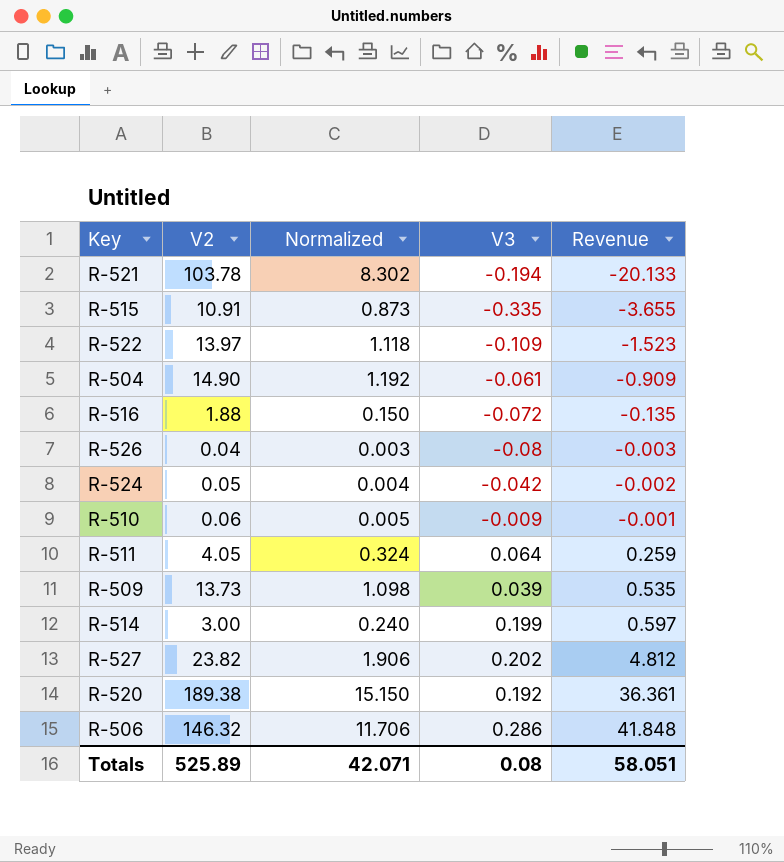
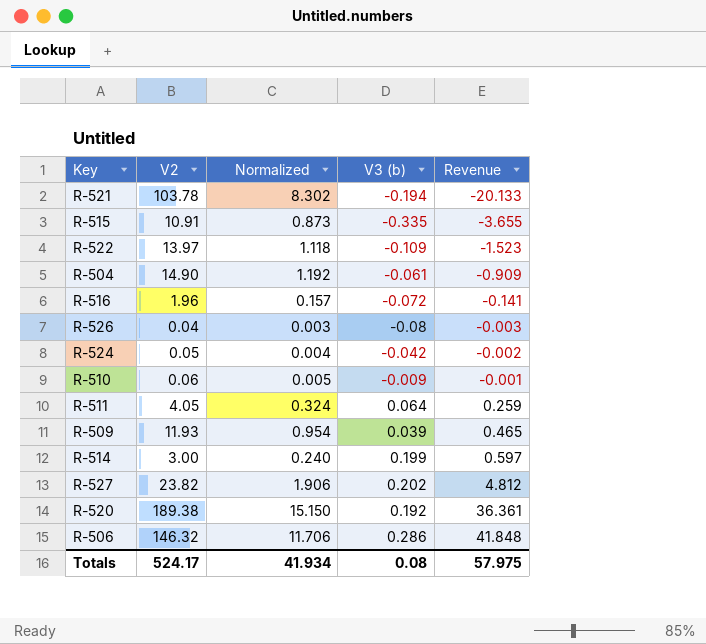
column name: V3 -> V3 (b)
R-516 | V2: 1.88 -> 1.96
R-516 | Normalized: 0.150 -> 0.157
R-516 | Revenue: -0.135 -> -0.141
R-509 | V2: 13.73 -> 11.93
R-509 | Normalized: 1.098 -> 0.954
R-509 | Revenue: 0.535 -> 0.465
Totals | V2: 525.89 -> 524.17
Totals | Normalized: 42.071 -> 41.934
Totals | Revenue: 58.051 -> 57.975

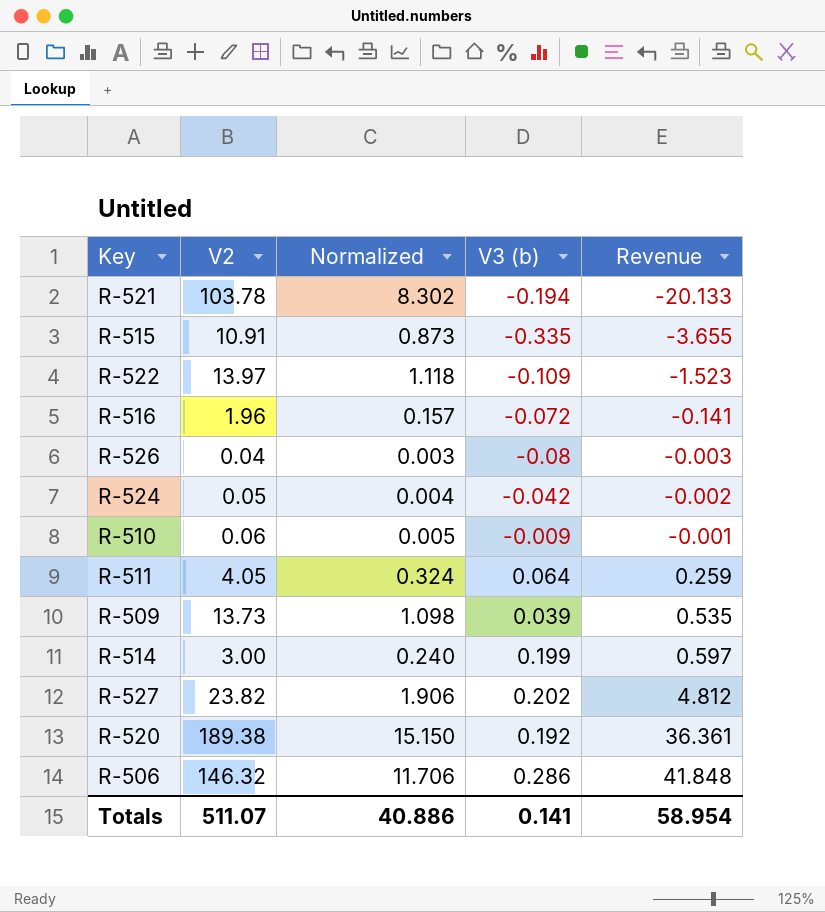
row R-504: 14.90 | 1.192 | -0.061 | -0.909 -> none
R-509 | V2: 11.93 -> 13.73
R-509 | Normalized: 0.954 -> 1.098
R-509 | Revenue: 0.465 -> 0.535
Totals | V2: 524.17 -> 511.07
Totals | Normalized: 41.934 -> 40.886
Totals | V3 (b): 0.08 -> 0.141
Totals | Revenue: 57.975 -> 58.954

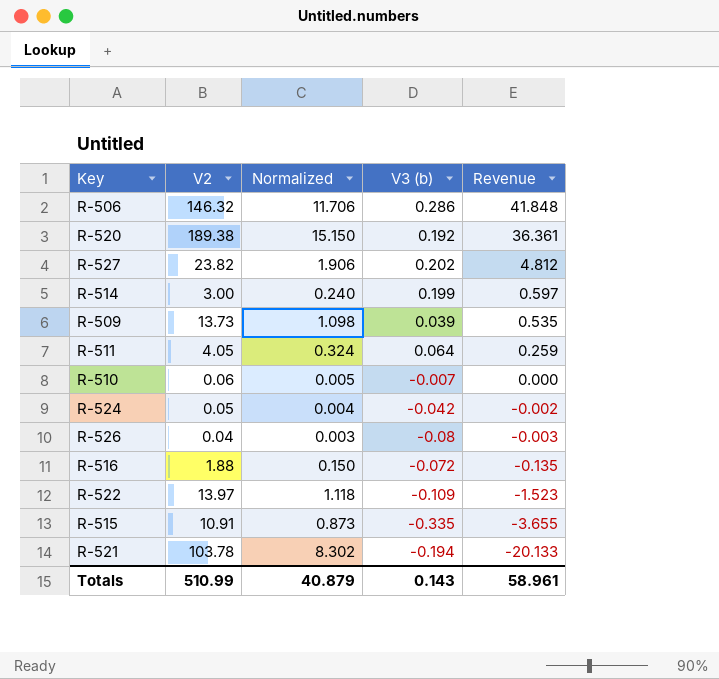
row order: Revenue ascending -> Revenue descending
R-510 | V3 (b): -0.009 -> -0.007
R-510 | Revenue: -0.001 -> 0.000
R-516 | V2: 1.96 -> 1.88
R-516 | Normalized: 0.157 -> 0.150
R-516 | Revenue: -0.141 -> -0.135
Totals | V2: 511.07 -> 510.99
Totals | Normalized: 40.886 -> 40.879
Totals | V3 (b): 0.141 -> 0.143
Totals | Revenue: 58.954 -> 58.961

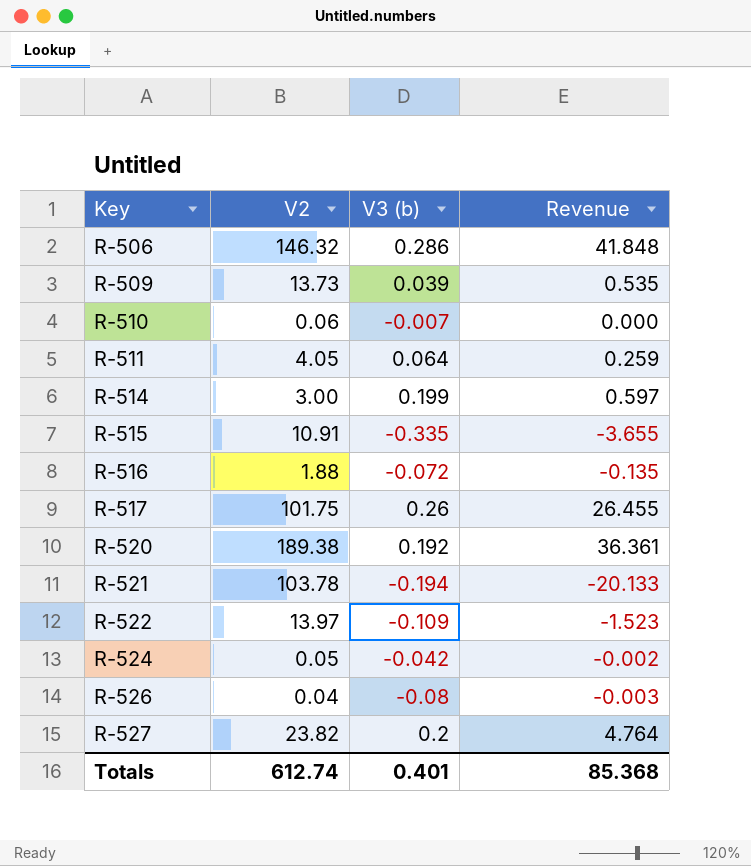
row order: Revenue descending -> Key ascending
column Normalized | formula: [V2] * 0.08 -> none
row R-517: none -> 101.75 | 0.26 | 26.455
R-527 | V3 (b): 0.202 -> 0.2
R-527 | Revenue: 4.812 -> 4.764
Totals | V2: 510.99 -> 612.74
Totals | V3 (b): 0.143 -> 0.401
Totals | Revenue: 58.961 -> 85.368

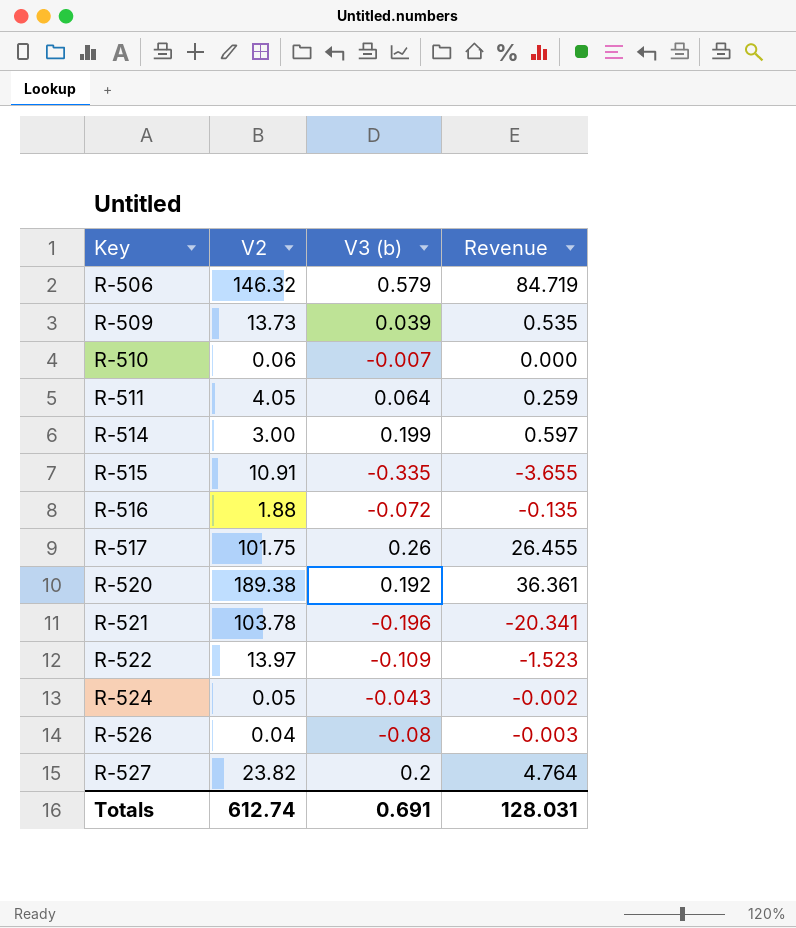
R-506 | V3 (b): 0.286 -> 0.579
R-506 | Revenue: 41.848 -> 84.719
R-521 | V3 (b): -0.194 -> -0.196
R-521 | Revenue: -20.133 -> -20.341
R-524 | V3 (b): -0.042 -> -0.043
Totals | V3 (b): 0.401 -> 0.691
Totals | Revenue: 85.368 -> 128.031

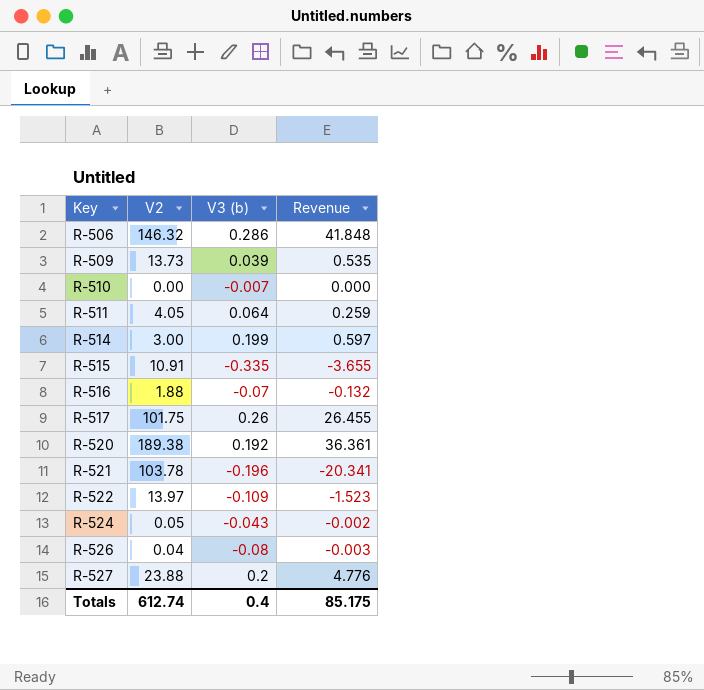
R-506 | V3 (b): 0.579 -> 0.286
R-506 | Revenue: 84.719 -> 41.848
R-510 | V2: 0.06 -> 0.00
R-516 | V3 (b): -0.072 -> -0.07
R-516 | Revenue: -0.135 -> -0.132
R-527 | V2: 23.82 -> 23.88
R-527 | Revenue: 4.764 -> 4.776
Totals | V3 (b): 0.691 -> 0.4
Totals | Revenue: 128.031 -> 85.175

